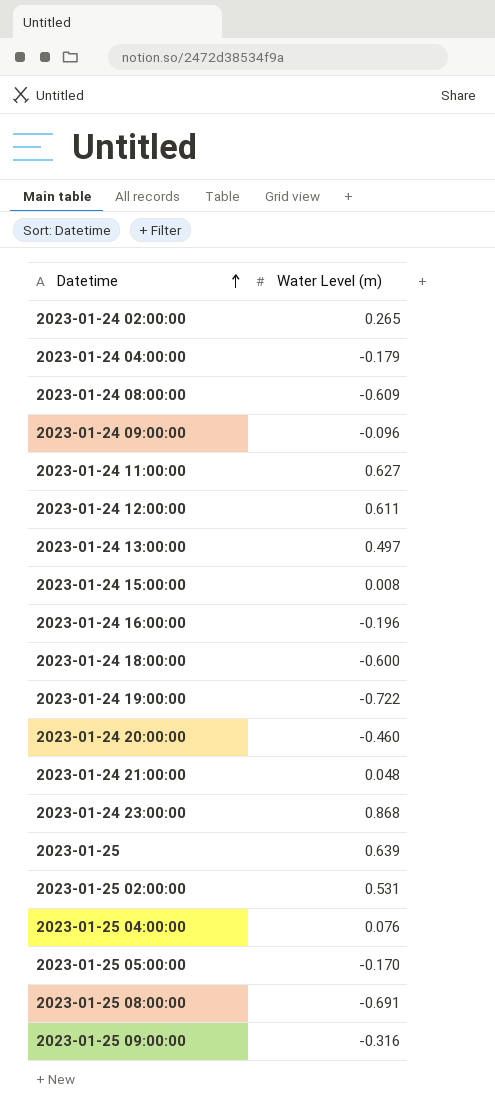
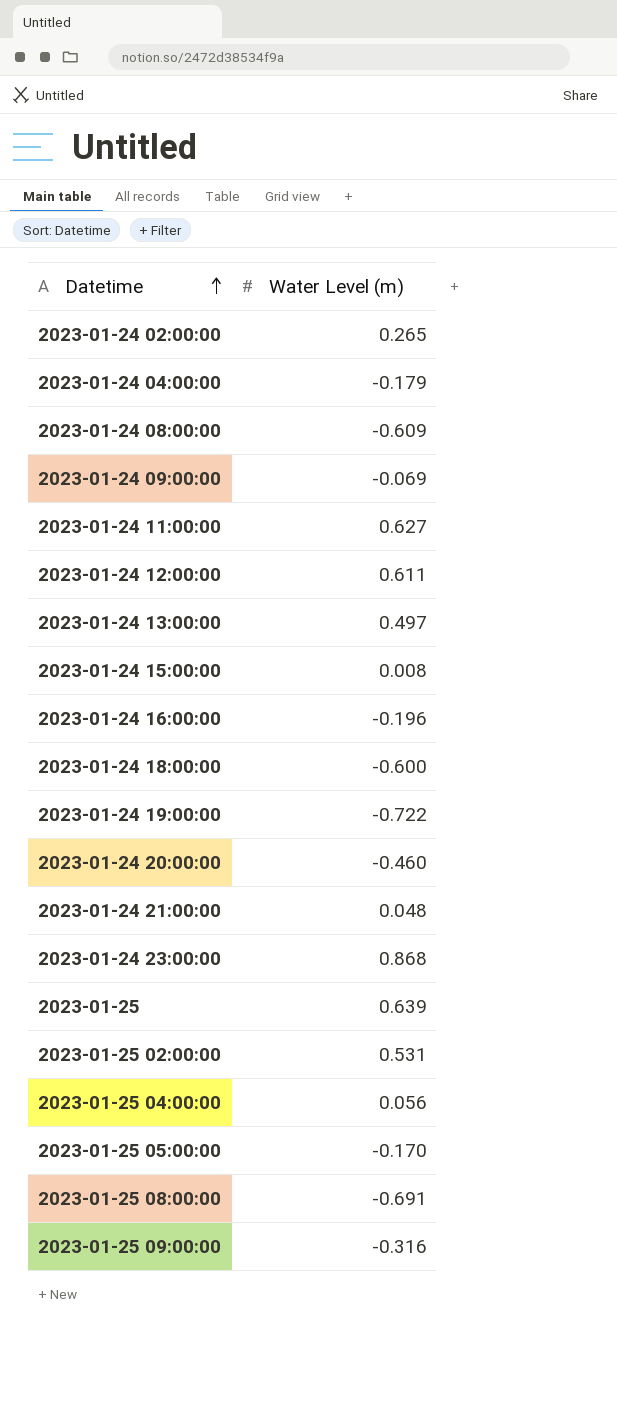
2023-01-24 09:00:00 | Water Level (m): -0.096 -> -0.069
2023-01-25 04:00:00 | Water Level (m): 0.076 -> 0.056

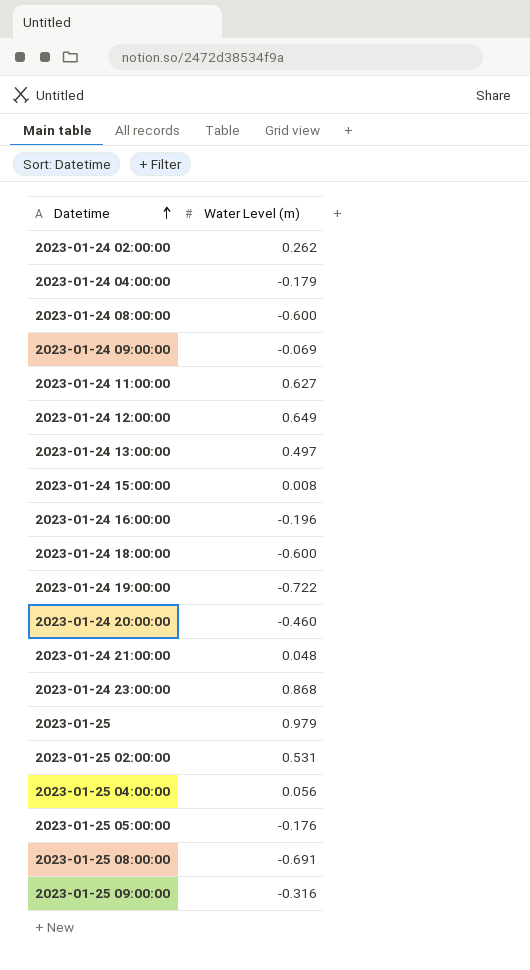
2023-01-24 02:00:00 | Water Level (m): 0.265 -> 0.262
2023-01-24 08:00:00 | Water Level (m): -0.609 -> -0.600
2023-01-24 12:00:00 | Water Level (m): 0.611 -> 0.649
2023-01-25 | Water Level (m): 0.639 -> 0.979
2023-01-25 05:00:00 | Water Level (m): -0.170 -> -0.176

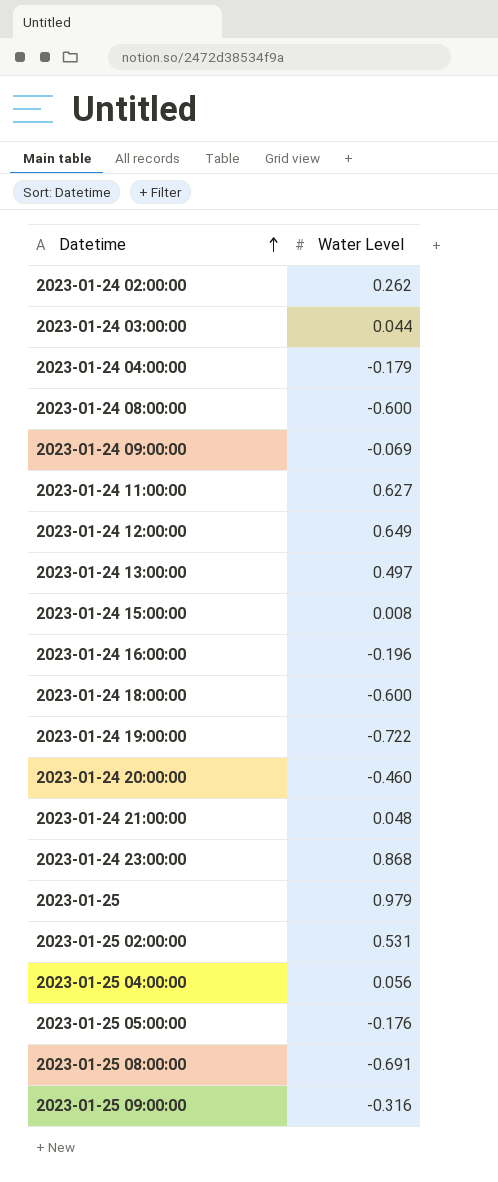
column name: Water Level (m) -> Water Level
row 2023-01-24 03:00:00: none -> 0.044

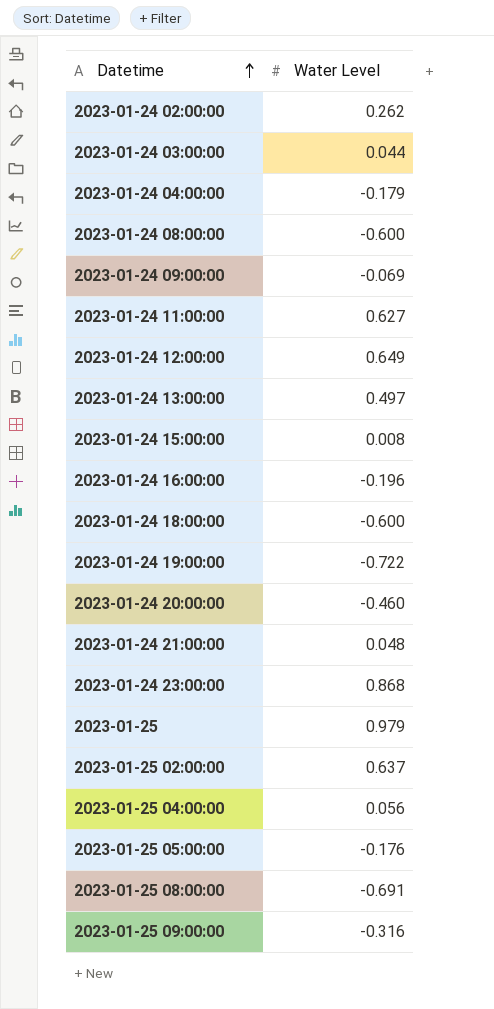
2023-01-25 02:00:00 | Water Level: 0.531 -> 0.637

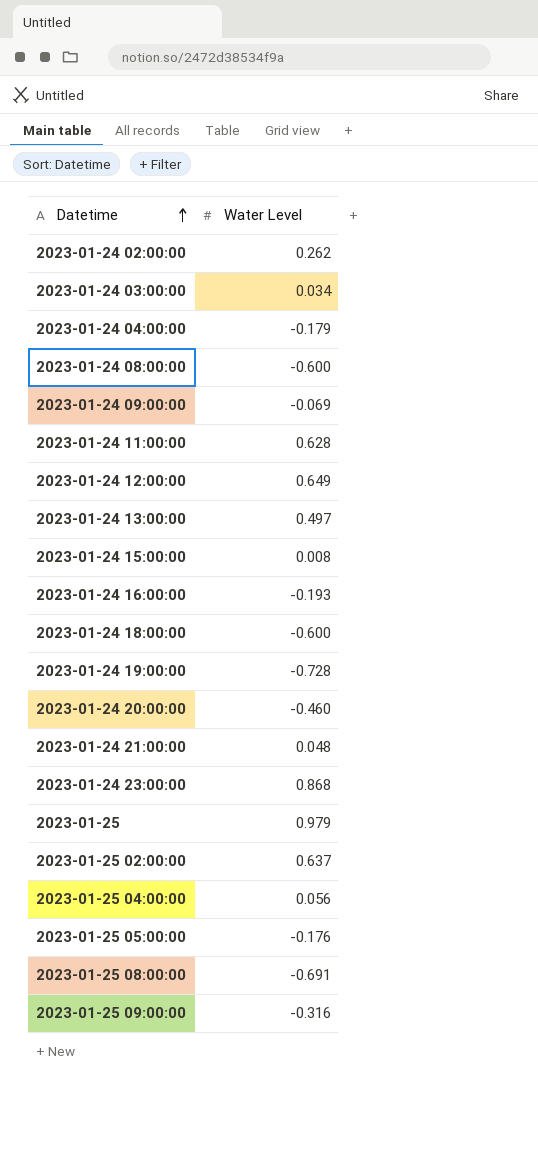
2023-01-24 03:00:00 | Water Level: 0.044 -> 0.034
2023-01-24 11:00:00 | Water Level: 0.627 -> 0.628
2023-01-24 16:00:00 | Water Level: -0.196 -> -0.193
2023-01-24 19:00:00 | Water Level: -0.722 -> -0.728

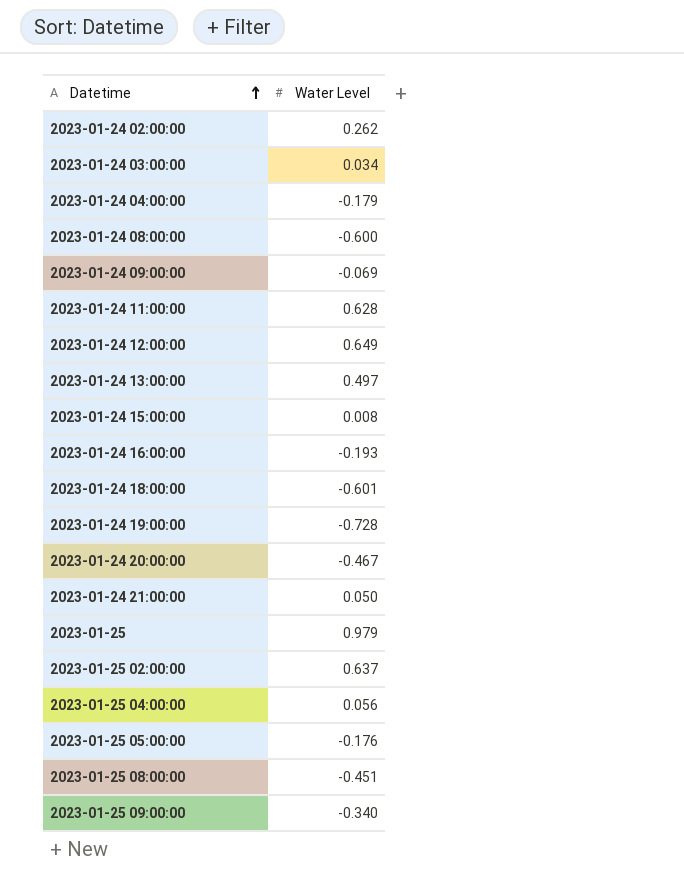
row 2023-01-24 23:00:00: 0.868 -> none
2023-01-24 18:00:00 | Water Level: -0.600 -> -0.601
2023-01-24 20:00:00 | Water Level: -0.460 -> -0.467
2023-01-24 21:00:00 | Water Level: 0.048 -> 0.050
2023-01-25 08:00:00 | Water Level: -0.691 -> -0.451
2023-01-25 09:00:00 | Water Level: -0.316 -> -0.340

